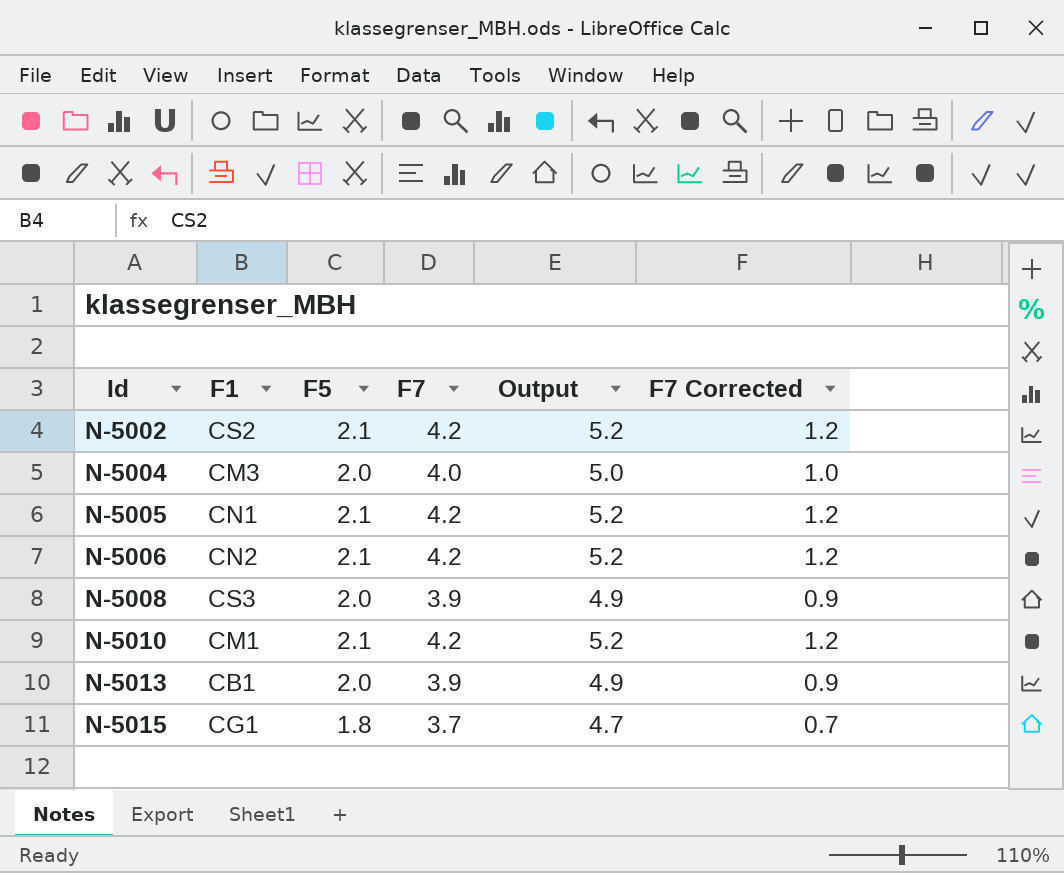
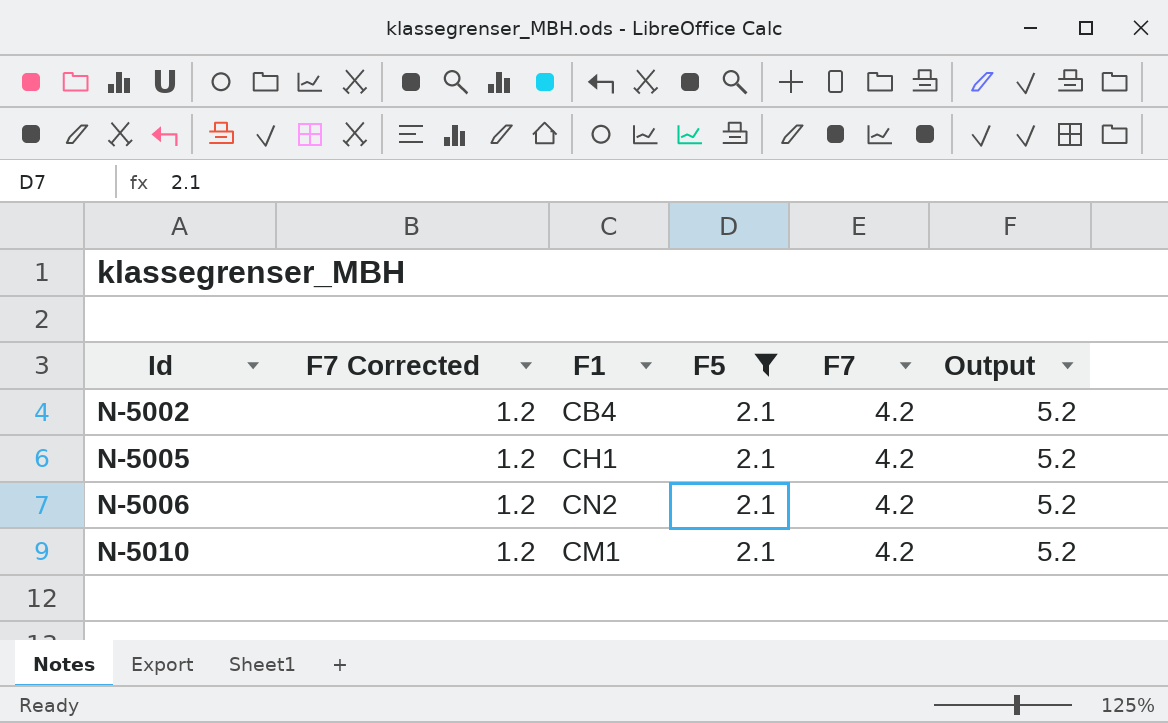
filter: none -> F5 = 2.1
column F7 Corrected | position: 6 -> 2
N-5002 | F1: CS2 -> CB4
N-5005 | F1: CN1 -> CH1

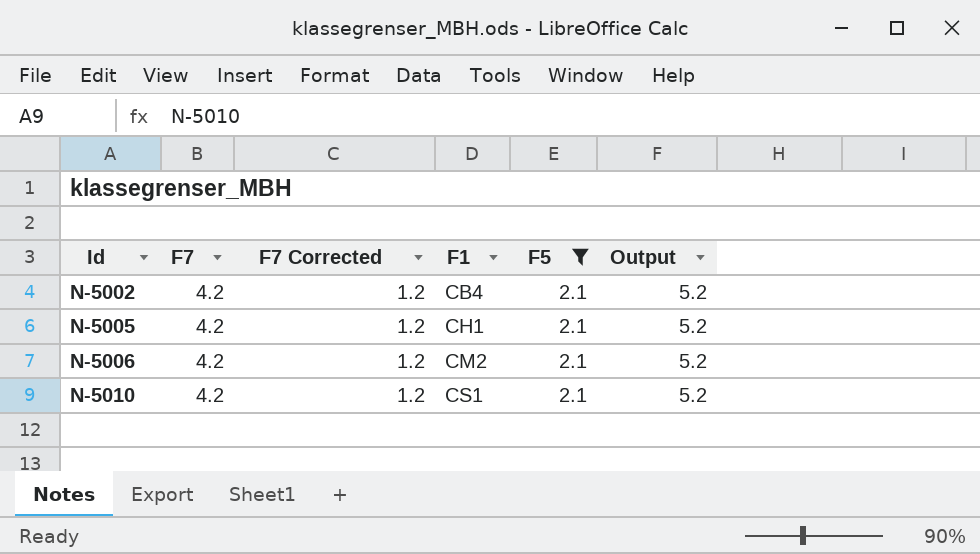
column F7 | position: 5 -> 2
N-5006 | F1: CN2 -> CM2
N-5010 | F1: CM1 -> CS1

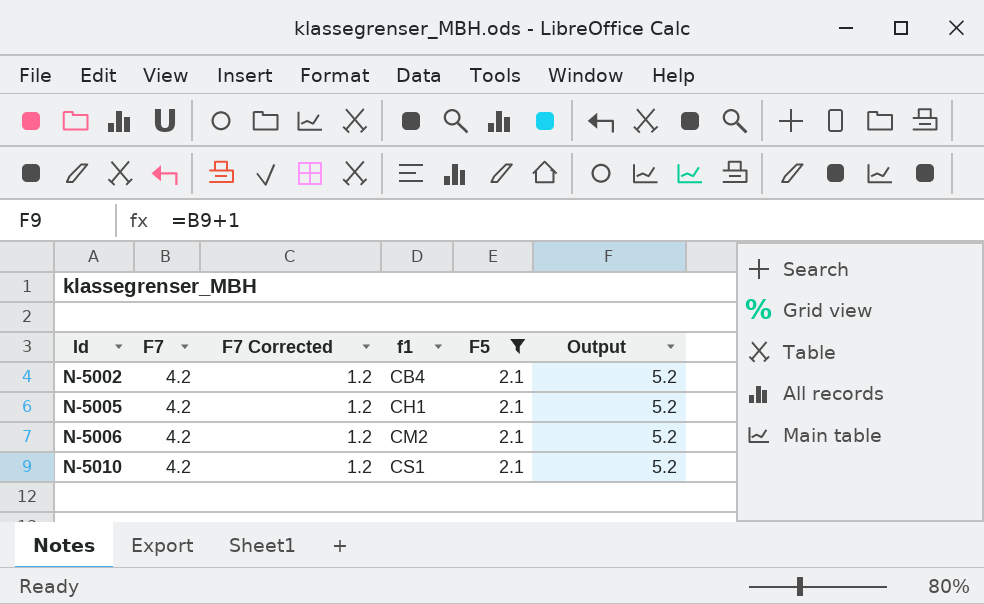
column name: F1 -> f1

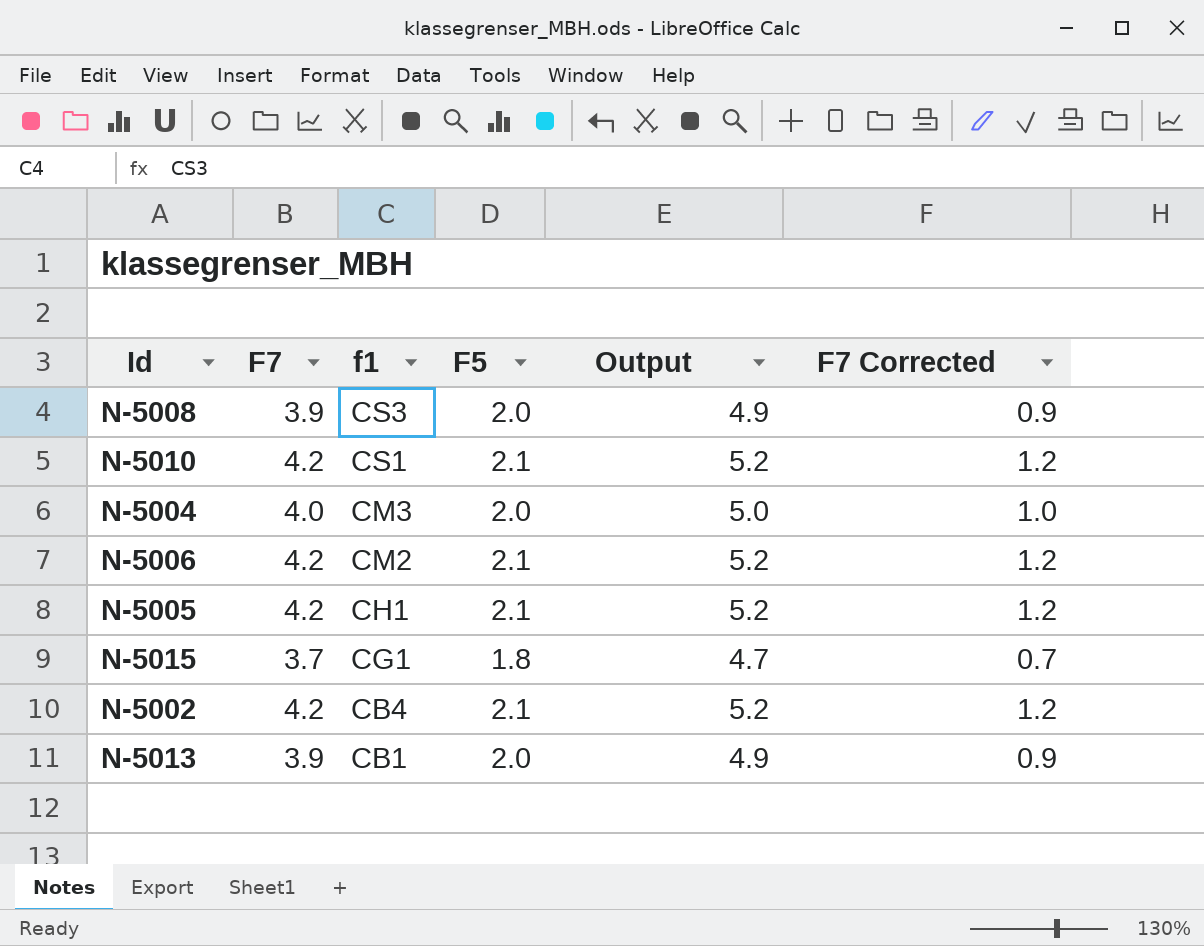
filter: F5 = 2.1 -> none
row order: Id ascending -> f1 descending
column F7 Corrected | position: 3 -> 6

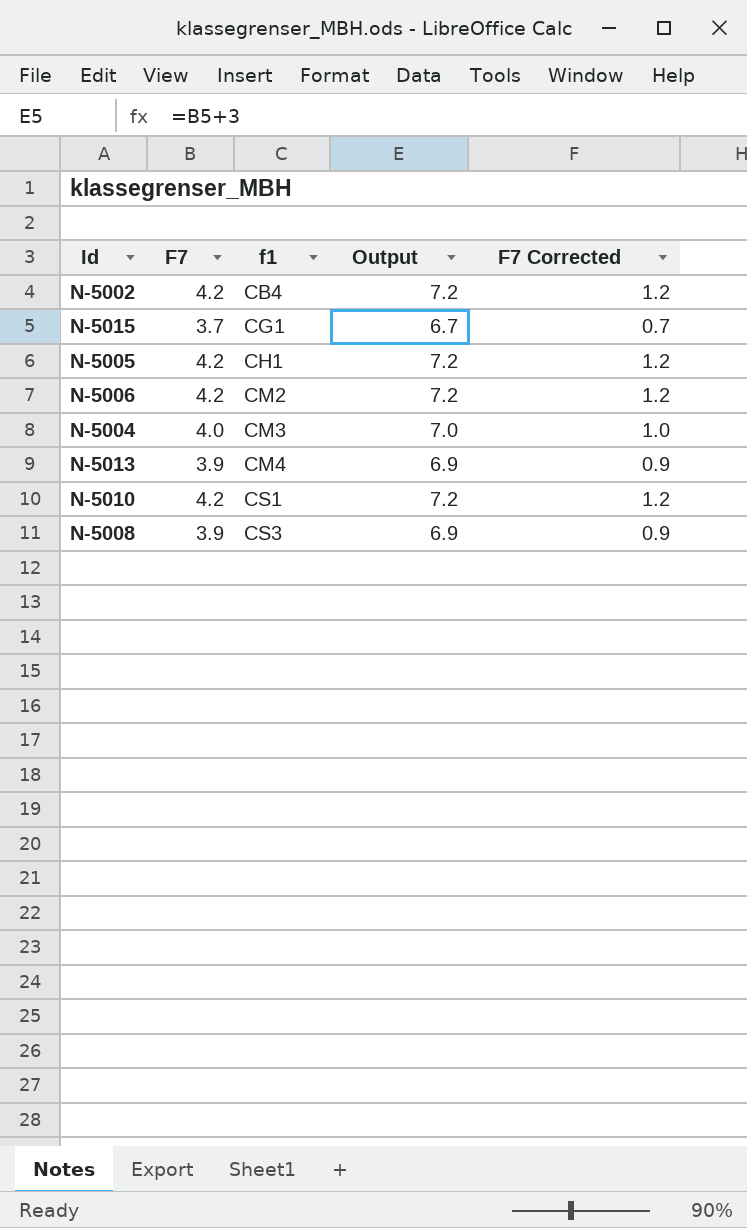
row order: f1 descending -> f1 ascending
column F5 | position: 4 -> none
column Output | formula: [F7] + 1 -> [F7] + 3
N-5013 | f1: CB1 -> CM4

